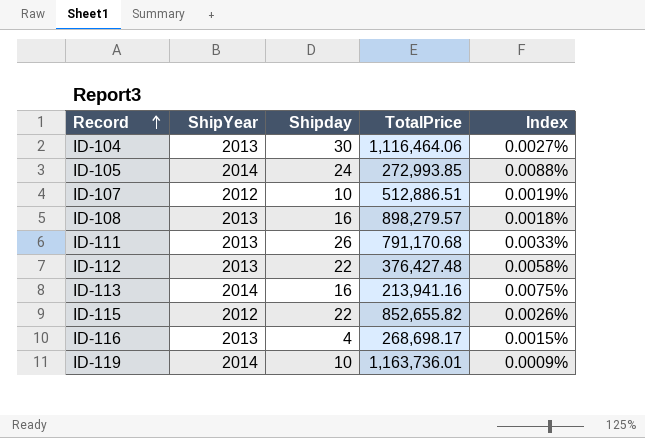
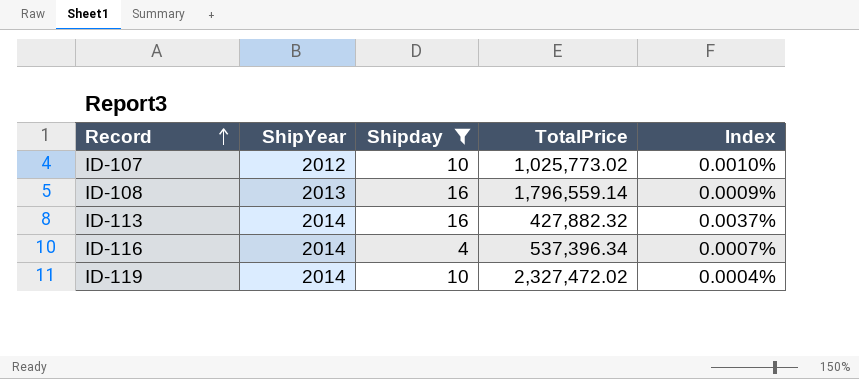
filter: none -> Shipday <= 16
ID-107 | TotalPrice: 512,886.51 -> 1,025,773.02
ID-107 | Index: 0.0019% -> 0.0010%
ID-108 | TotalPrice: 898,279.57 -> 1,796,559.14
ID-108 | Index: 0.0018% -> 0.0009%
ID-113 | TotalPrice: 213,941.16 -> 427,882.32
ID-113 | Index: 0.0075% -> 0.0037%
ID-116 | ShipYear: 2013 -> 2014
ID-116 | TotalPrice: 268,698.17 -> 537,396.34
ID-116 | Index: 0.0015% -> 0.0007%
ID-119 | TotalPrice: 1,163,736.01 -> 2,327,472.02
ID-119 | Index: 0.0009% -> 0.0004%

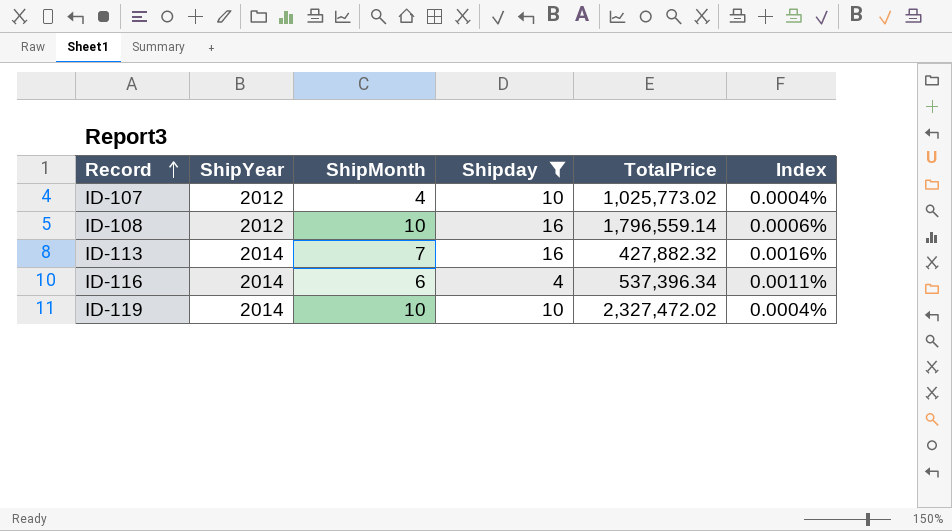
column ShipMonth | position: none -> 3
column Index | formula: [Shipday] / [TotalPrice] -> [ShipMonth] / [TotalPrice]
ID-108 | ShipYear: 2013 -> 2012

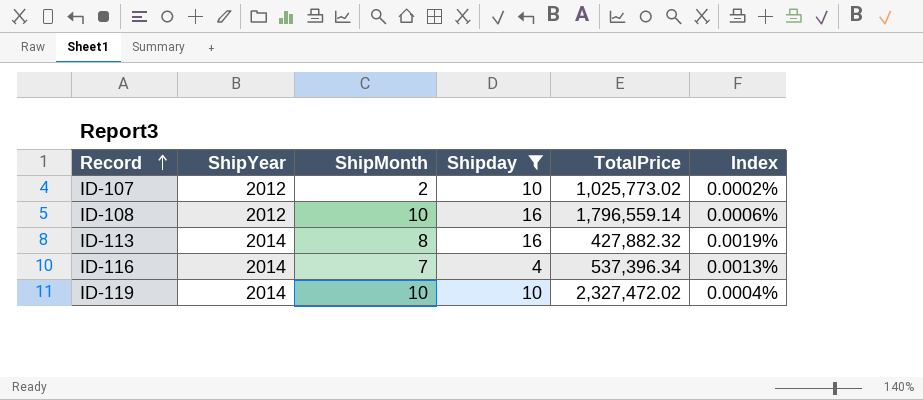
ID-107 | ShipMonth: 4 -> 2
ID-107 | Index: 0.0004% -> 0.0002%
ID-113 | ShipMonth: 7 -> 8
ID-113 | Index: 0.0016% -> 0.0019%
ID-116 | ShipMonth: 6 -> 7
ID-116 | Index: 0.0011% -> 0.0013%

